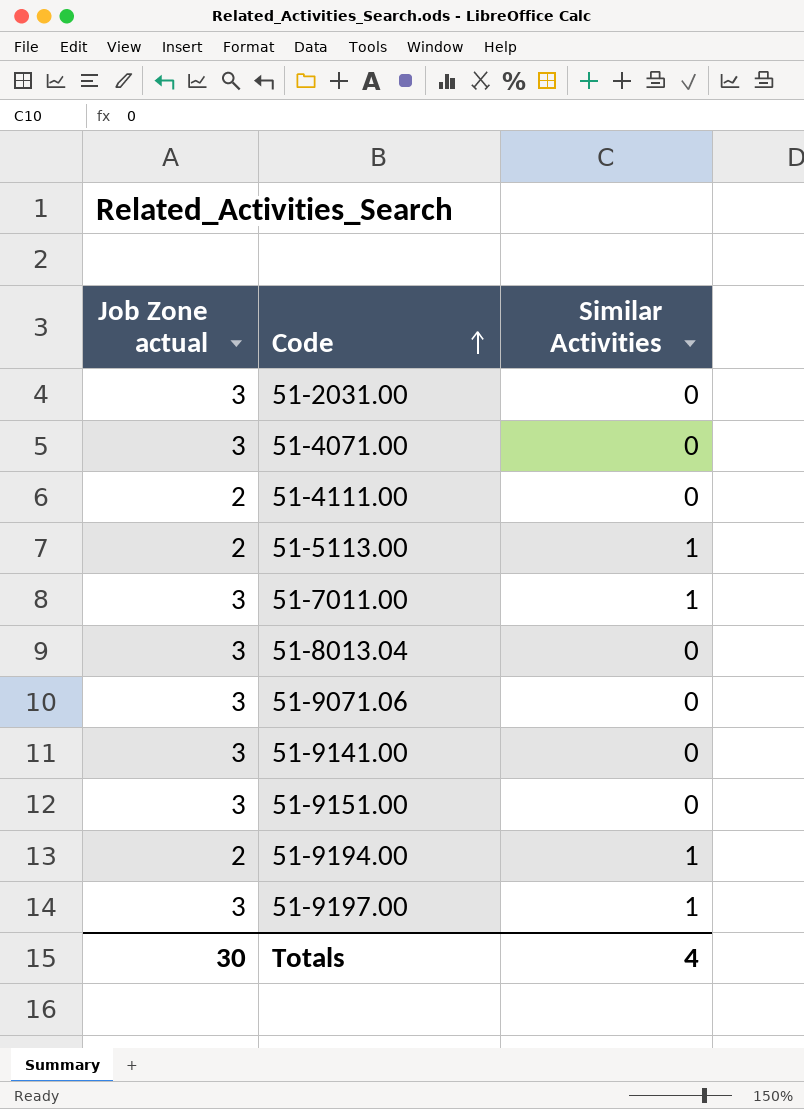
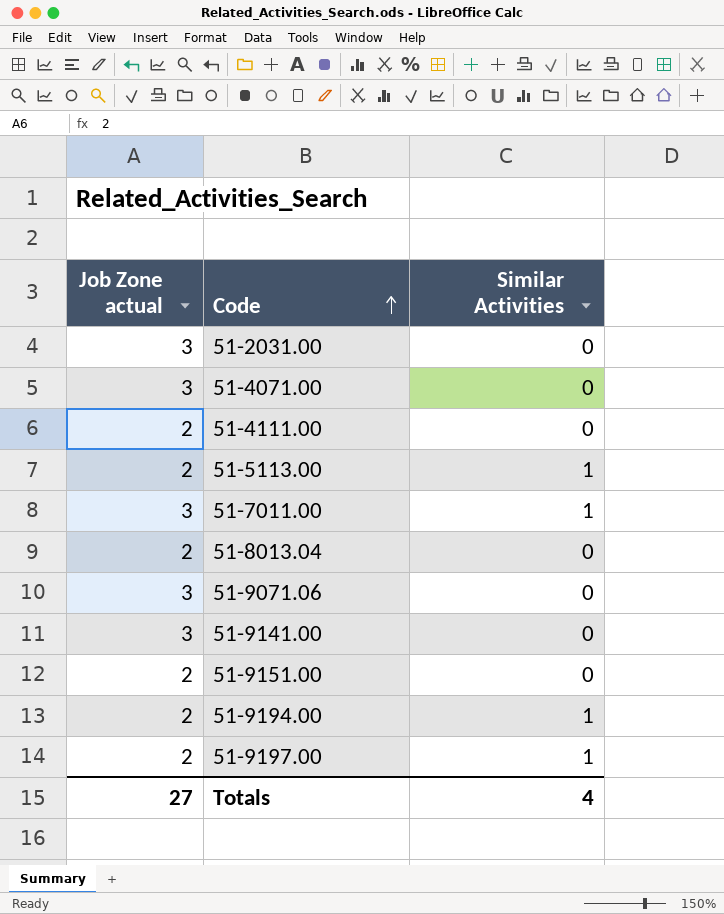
51-8013.04 | Job Zone actual: 3 -> 2
51-9151.00 | Job Zone actual: 3 -> 2
51-9197.00 | Job Zone actual: 3 -> 2
Totals | Job Zone actual: 30 -> 27

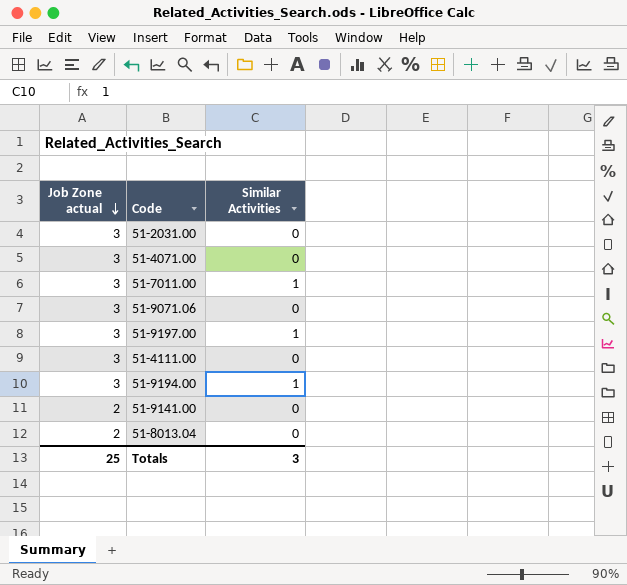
row order: Code ascending -> Job Zone actual descending
row 51-5113.00: 2 | 1 -> none
row 51-9151.00: 2 | 0 -> none
51-9197.00 | Job Zone actual: 2 -> 3
51-4111.00 | Job Zone actual: 2 -> 3
51-9194.00 | Job Zone actual: 2 -> 3
51-9141.00 | Job Zone actual: 3 -> 2
Totals | Job Zone actual: 27 -> 25
Totals | Similar Activities: 4 -> 3

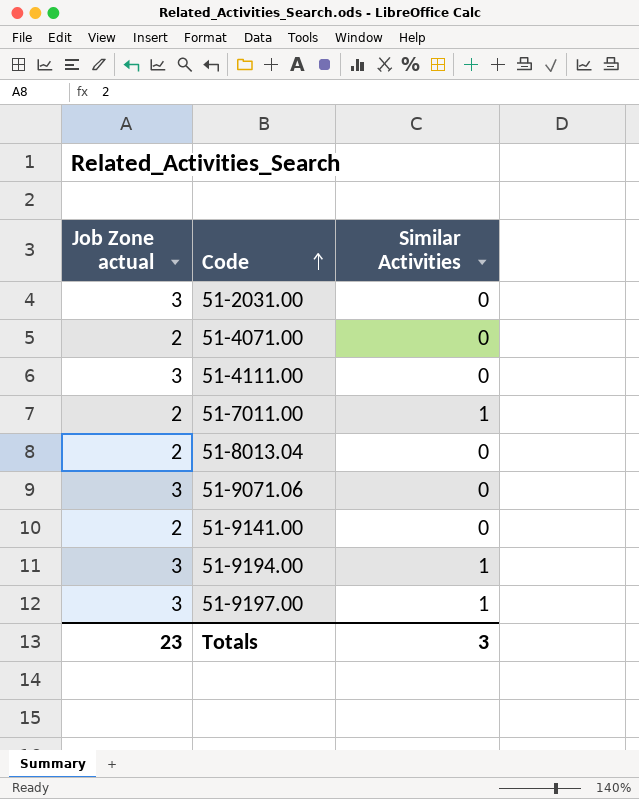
row order: Job Zone actual descending -> Code ascending
51-4071.00 | Job Zone actual: 3 -> 2
51-7011.00 | Job Zone actual: 3 -> 2
Totals | Job Zone actual: 25 -> 23

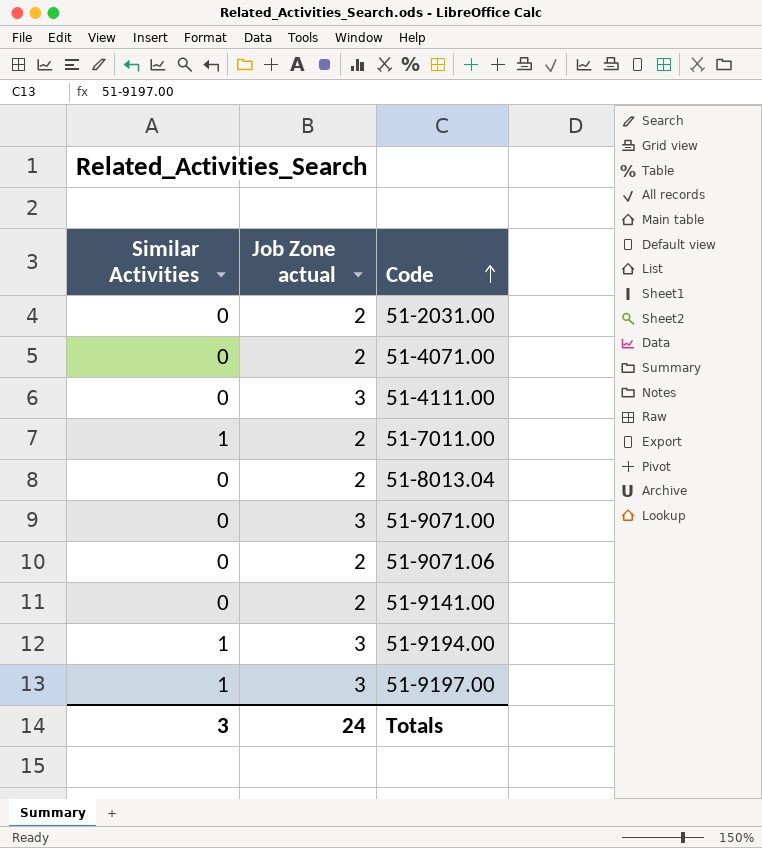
column Similar Activities | position: 3 -> 1
51-2031.00 | Job Zone actual: 3 -> 2
row 51-9071.00: none -> 0 | 3
51-9071.06 | Job Zone actual: 3 -> 2
Totals | Job Zone actual: 23 -> 24

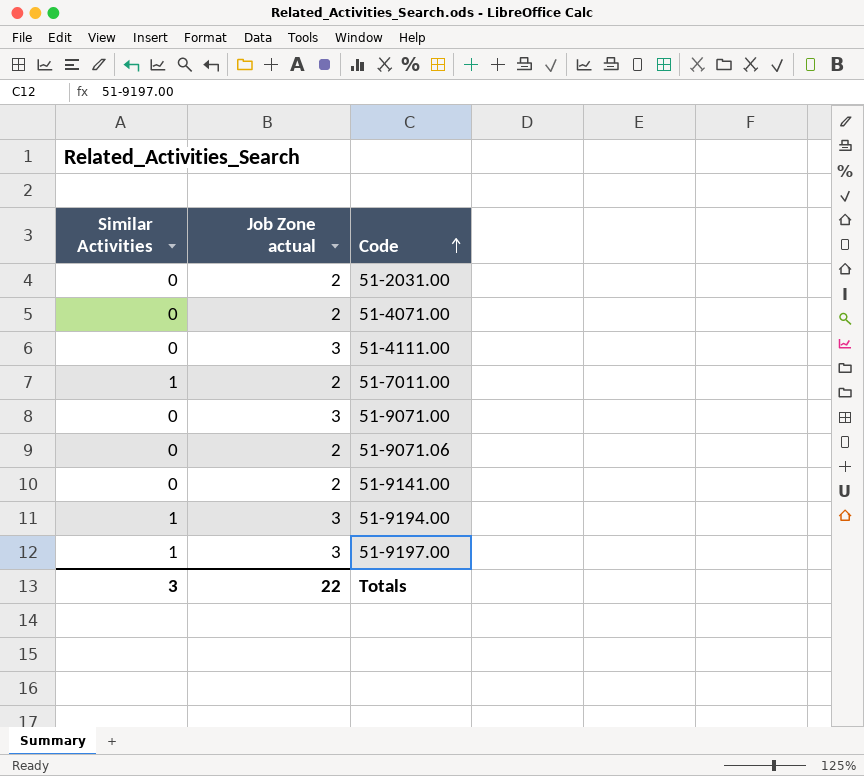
row 51-8013.04: 0 | 2 -> none
Totals | Job Zone actual: 24 -> 22

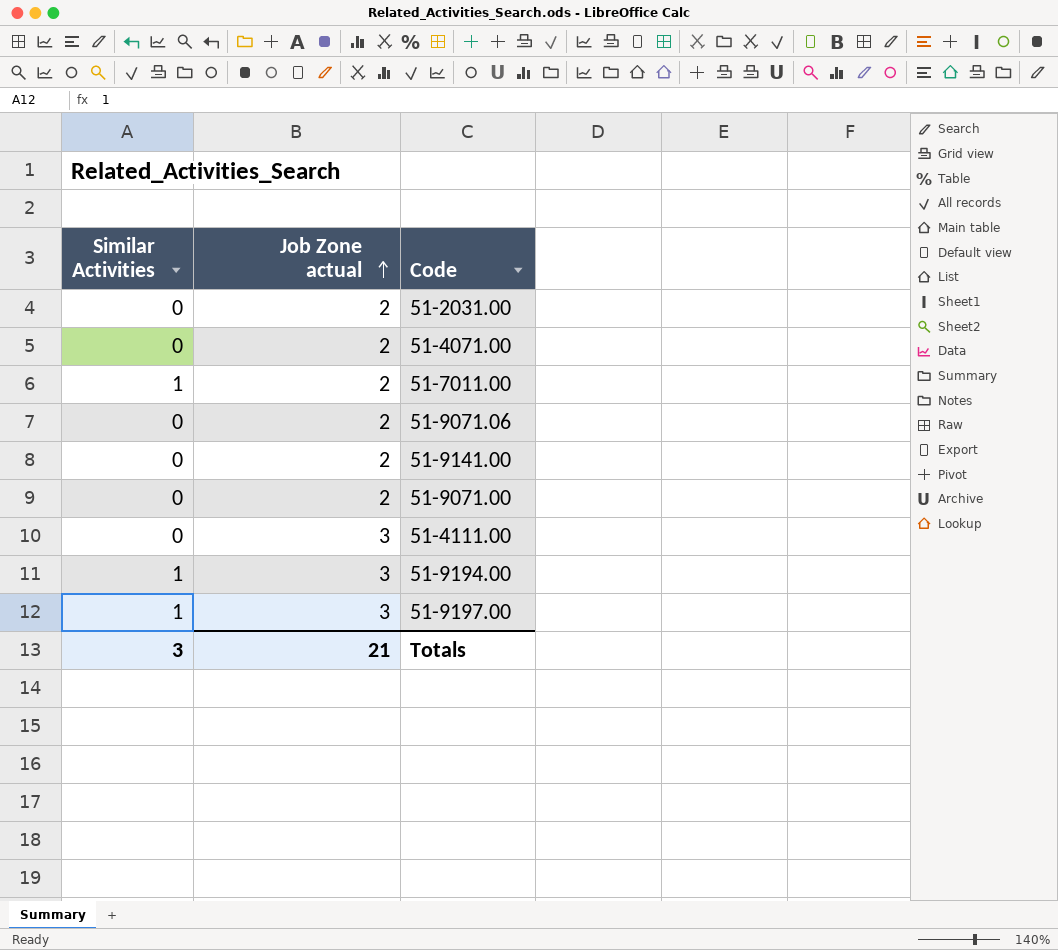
row order: Code ascending -> Job Zone actual ascending
51-9071.00 | Job Zone actual: 3 -> 2
Totals | Job Zone actual: 22 -> 21

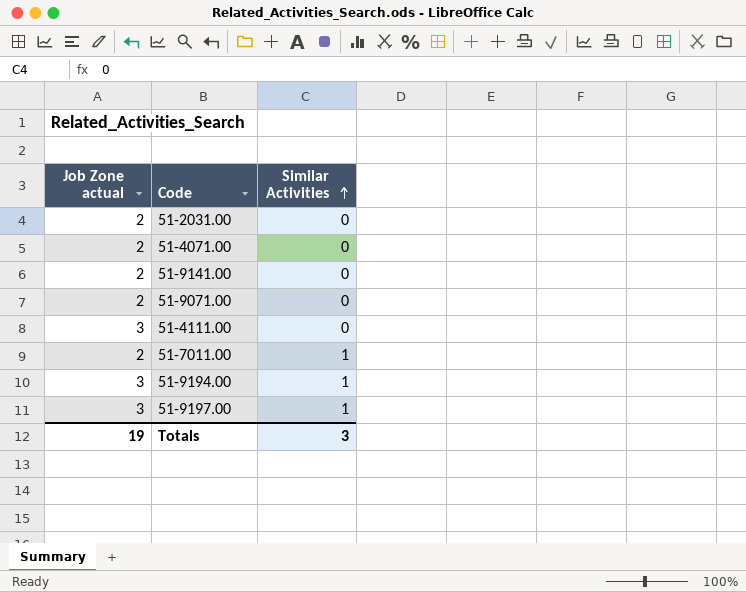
row order: Job Zone actual ascending -> Similar Activities ascending
column Similar Activities | position: 1 -> 3
row 51-9071.06: 0 | 2 -> none
Totals | Job Zone actual: 21 -> 19

